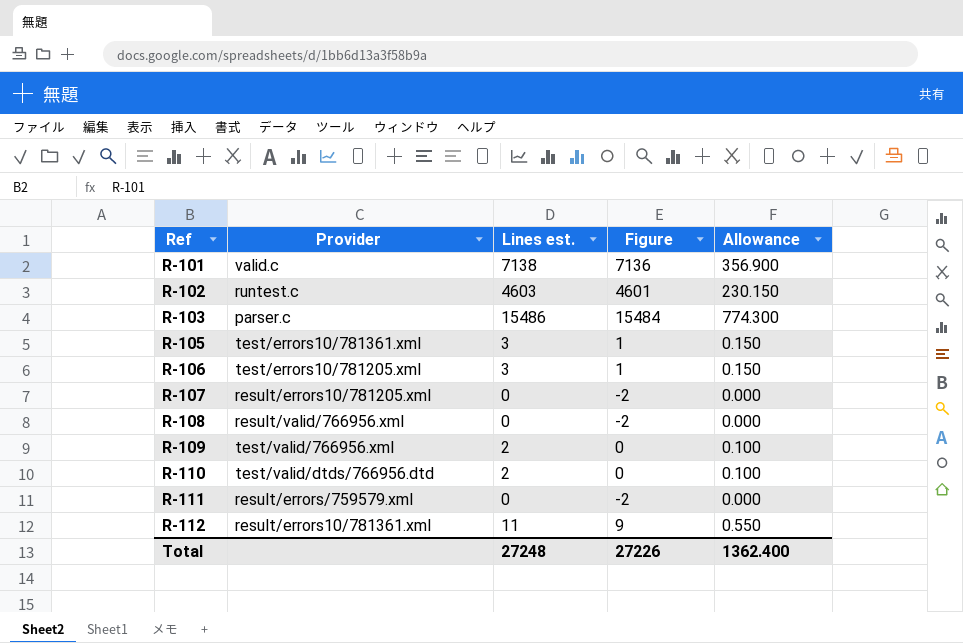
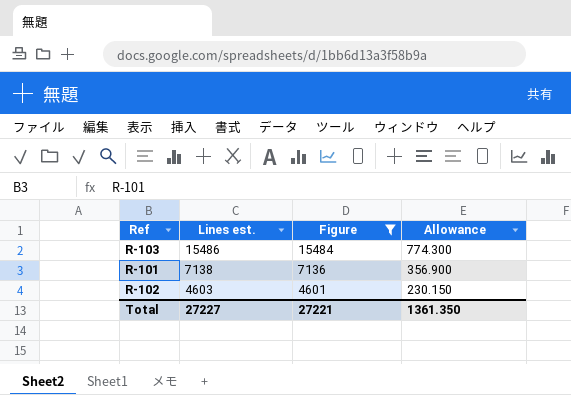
filter: none -> Figure >= 4601
row order: Ref ascending -> Lines est. descending
column Provider | position: 2 -> none
Total | Lines est.: 27248 -> 27227
Total | Figure: 27226 -> 27221
Total | Allowance: 1362.400 -> 1361.350

